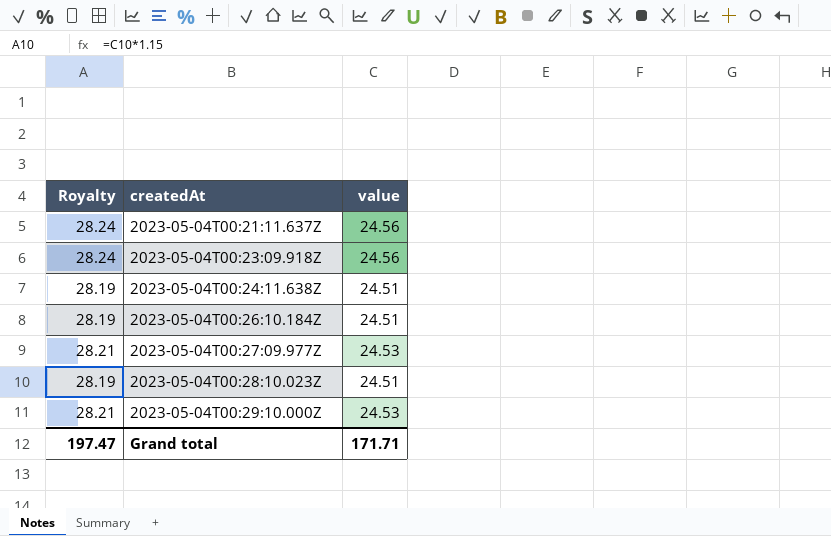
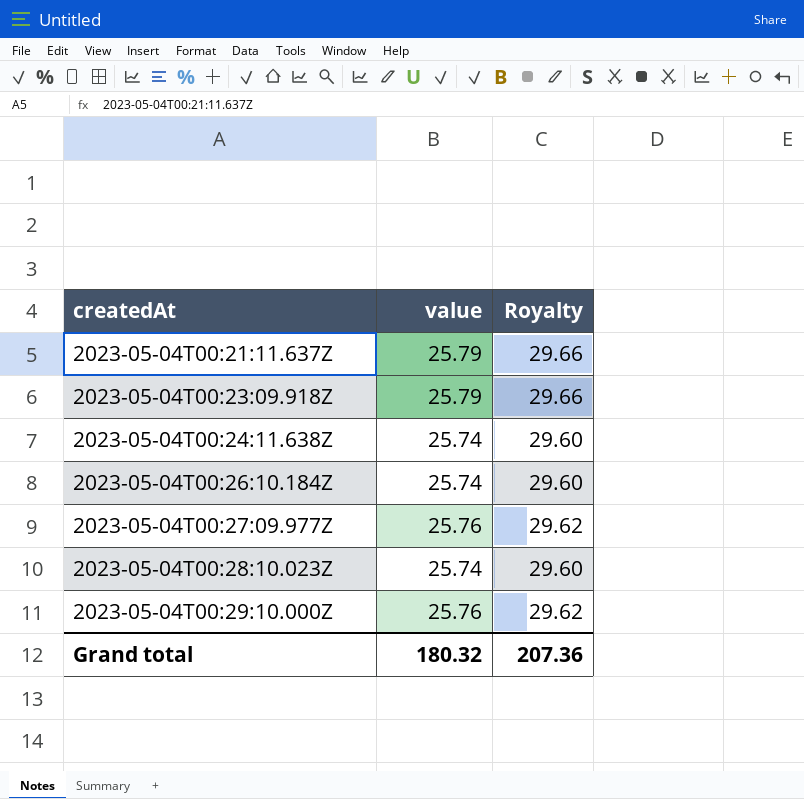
column Royalty | position: 1 -> 3
2023-05-04T00:21:11.637Z | value: 24.56 -> 25.79
2023-05-04T00:21:11.637Z | Royalty: 28.24 -> 29.66
2023-05-04T00:23:09.918Z | value: 24.56 -> 25.79
2023-05-04T00:23:09.918Z | Royalty: 28.24 -> 29.66
2023-05-04T00:24:11.638Z | value: 24.51 -> 25.74
2023-05-04T00:24:11.638Z | Royalty: 28.19 -> 29.60
2023-05-04T00:26:10.184Z | value: 24.51 -> 25.74
2023-05-04T00:26:10.184Z | Royalty: 28.19 -> 29.60
2023-05-04T00:27:09.977Z | value: 24.53 -> 25.76
2023-05-04T00:27:09.977Z | Royalty: 28.21 -> 29.62
2023-05-04T00:28:10.023Z | value: 24.51 -> 25.74
2023-05-04T00:28:10.023Z | Royalty: 28.19 -> 29.60
2023-05-04T00:29:10.000Z | value: 24.53 -> 25.76
2023-05-04T00:29:10.000Z | Royalty: 28.21 -> 29.62
Grand total | value: 171.71 -> 180.32
Grand total | Royalty: 197.47 -> 207.36

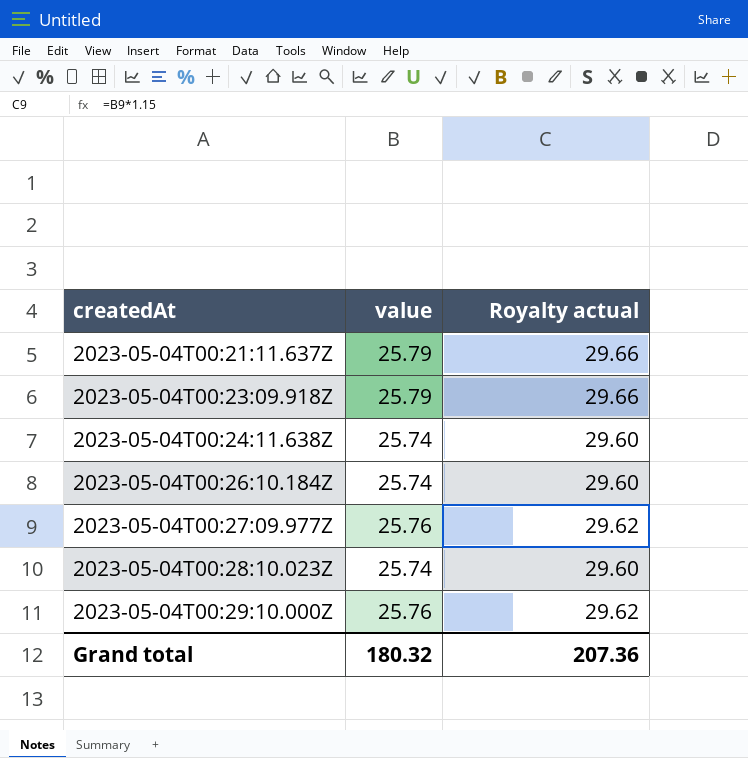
column name: Royalty -> Royalty actual

